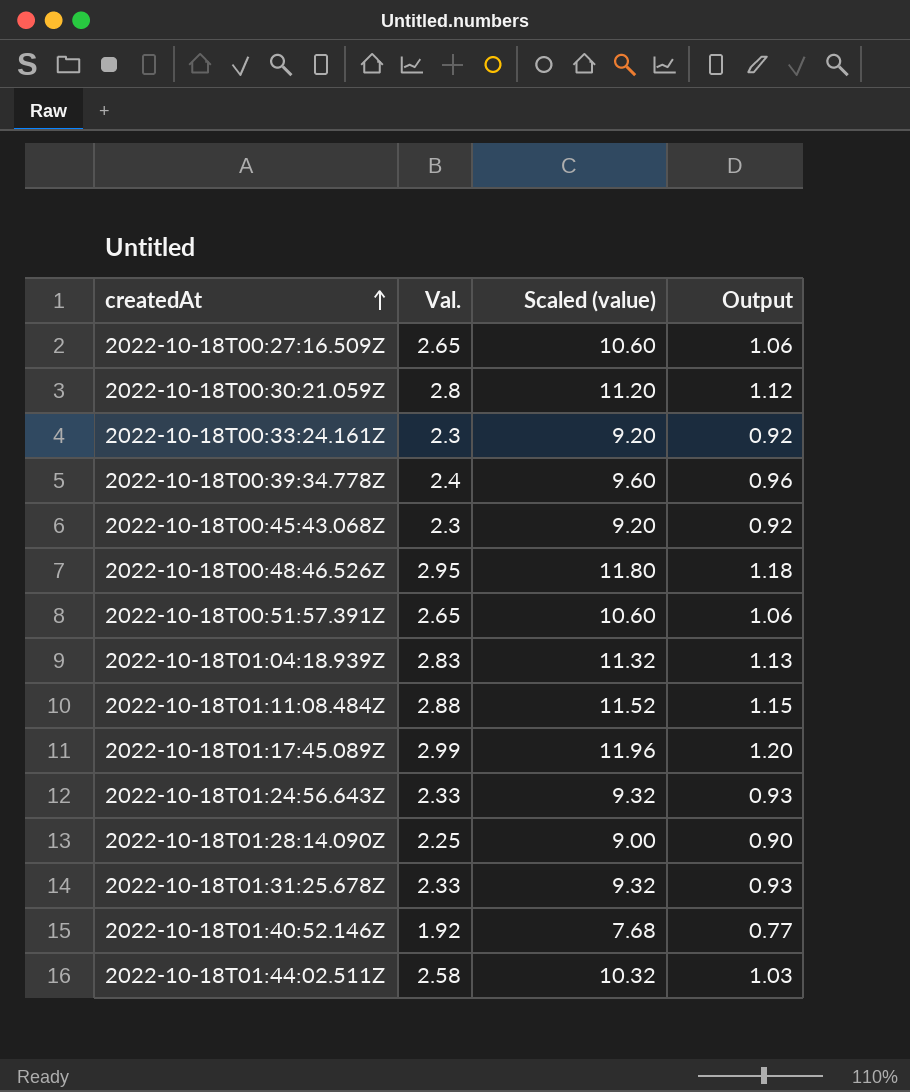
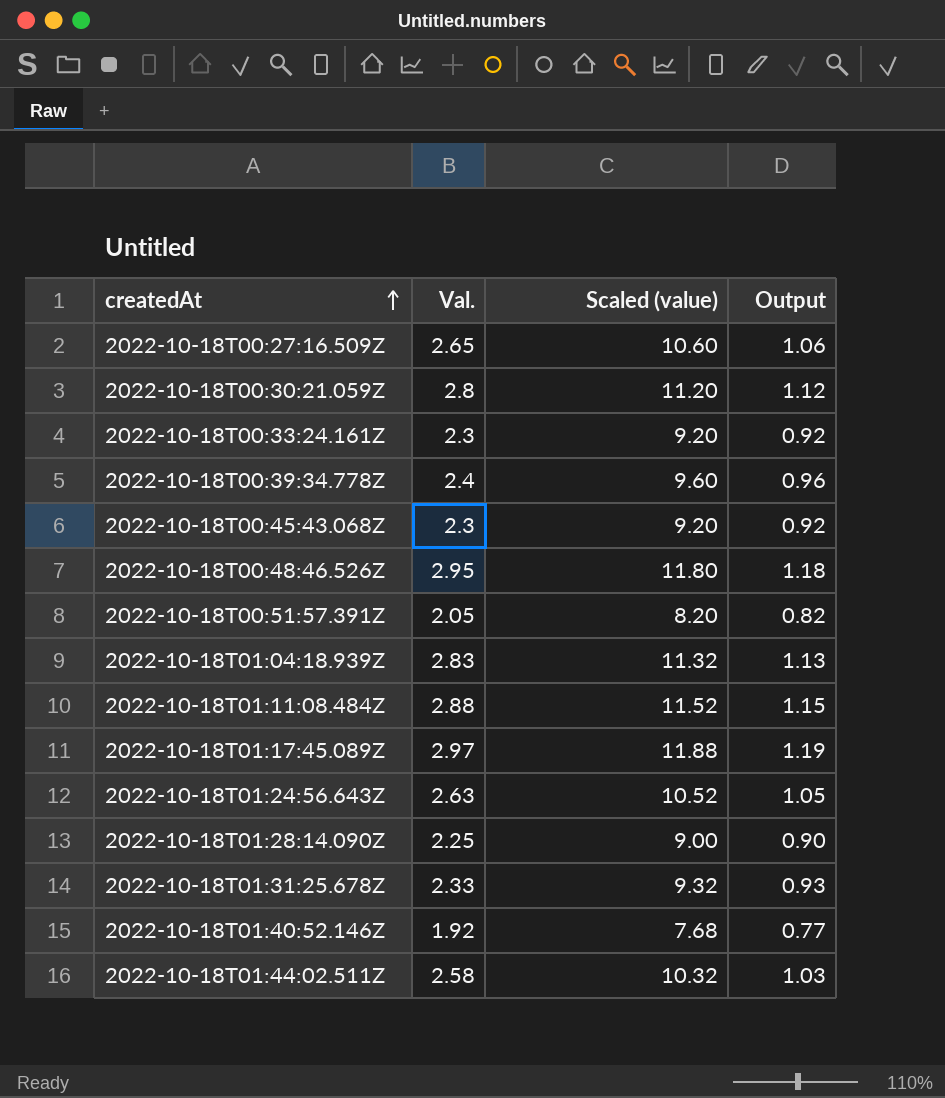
2022-10-18T00:51:57.391Z | Val.: 2.65 -> 2.05
2022-10-18T00:51:57.391Z | Scaled (value): 10.60 -> 8.20
2022-10-18T00:51:57.391Z | Output: 1.06 -> 0.82
2022-10-18T01:17:45.089Z | Val.: 2.99 -> 2.97
2022-10-18T01:17:45.089Z | Scaled (value): 11.96 -> 11.88
2022-10-18T01:17:45.089Z | Output: 1.20 -> 1.19
2022-10-18T01:24:56.643Z | Val.: 2.33 -> 2.63
2022-10-18T01:24:56.643Z | Scaled (value): 9.32 -> 10.52
2022-10-18T01:24:56.643Z | Output: 0.93 -> 1.05

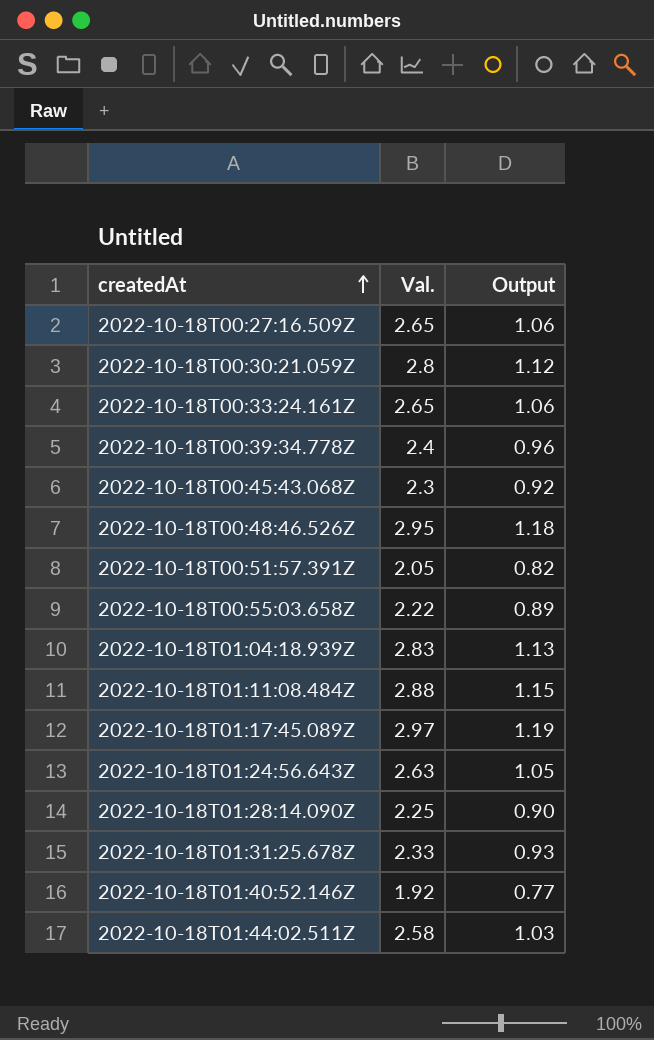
column Scaled (value) | formula: [Val.] * 4 -> none
2022-10-18T00:33:24.161Z | Val.: 2.3 -> 2.65
2022-10-18T00:33:24.161Z | Output: 0.92 -> 1.06
row 2022-10-18T00:55:03.658Z: none -> 2.22 | 0.89

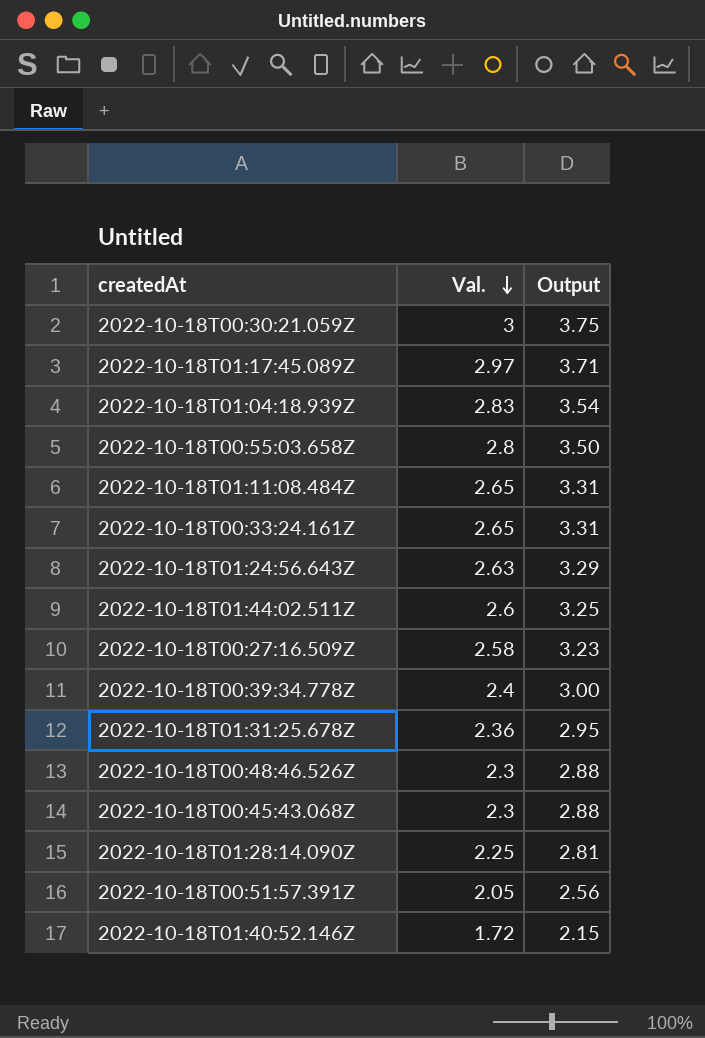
row order: createdAt ascending -> Val. descending
column Output | formula: [Val.] * 0.4 -> [Val.] * 1.25
2022-10-18T00:30:21.059Z | Val.: 2.8 -> 3
2022-10-18T00:55:03.658Z | Val.: 2.22 -> 2.8
2022-10-18T01:11:08.484Z | Val.: 2.88 -> 2.65
2022-10-18T01:44:02.511Z | Val.: 2.58 -> 2.6
2022-10-18T00:27:16.509Z | Val.: 2.65 -> 2.58
2022-10-18T01:31:25.678Z | Val.: 2.33 -> 2.36
2022-10-18T00:48:46.526Z | Val.: 2.95 -> 2.3
2022-10-18T01:40:52.146Z | Val.: 1.92 -> 1.72

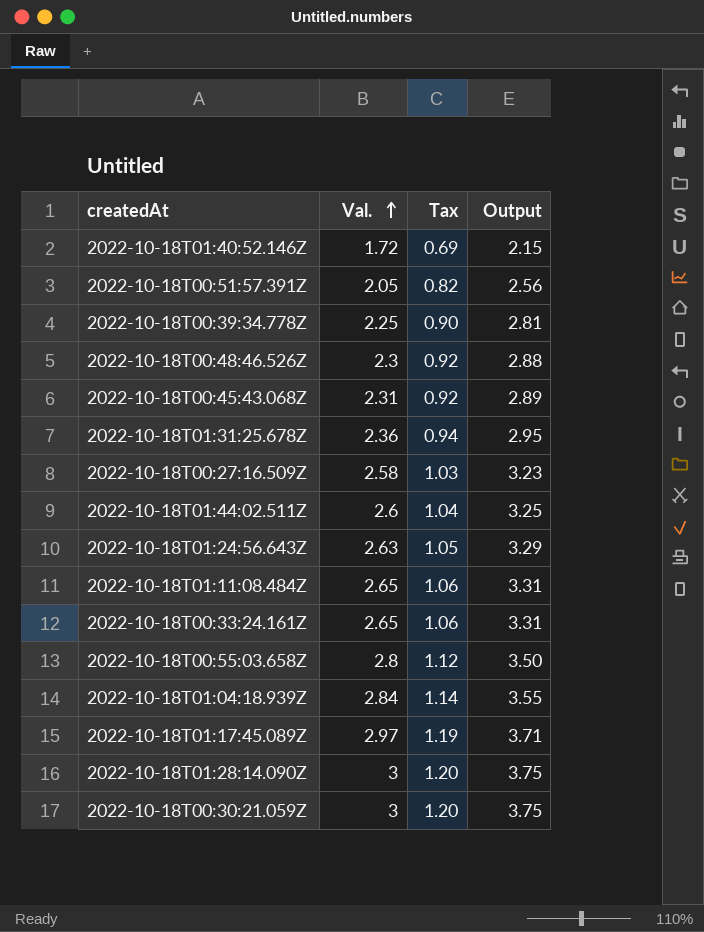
row order: Val. descending -> Val. ascending
column Tax | formula: none -> [Val.] * 0.4
2022-10-18T00:39:34.778Z | Val.: 2.4 -> 2.25
2022-10-18T00:39:34.778Z | Output: 3.00 -> 2.81
2022-10-18T00:45:43.068Z | Val.: 2.3 -> 2.31
2022-10-18T00:45:43.068Z | Output: 2.88 -> 2.89
2022-10-18T01:04:18.939Z | Val.: 2.83 -> 2.84
2022-10-18T01:04:18.939Z | Output: 3.54 -> 3.55
2022-10-18T01:28:14.090Z | Val.: 2.25 -> 3
2022-10-18T01:28:14.090Z | Output: 2.81 -> 3.75

